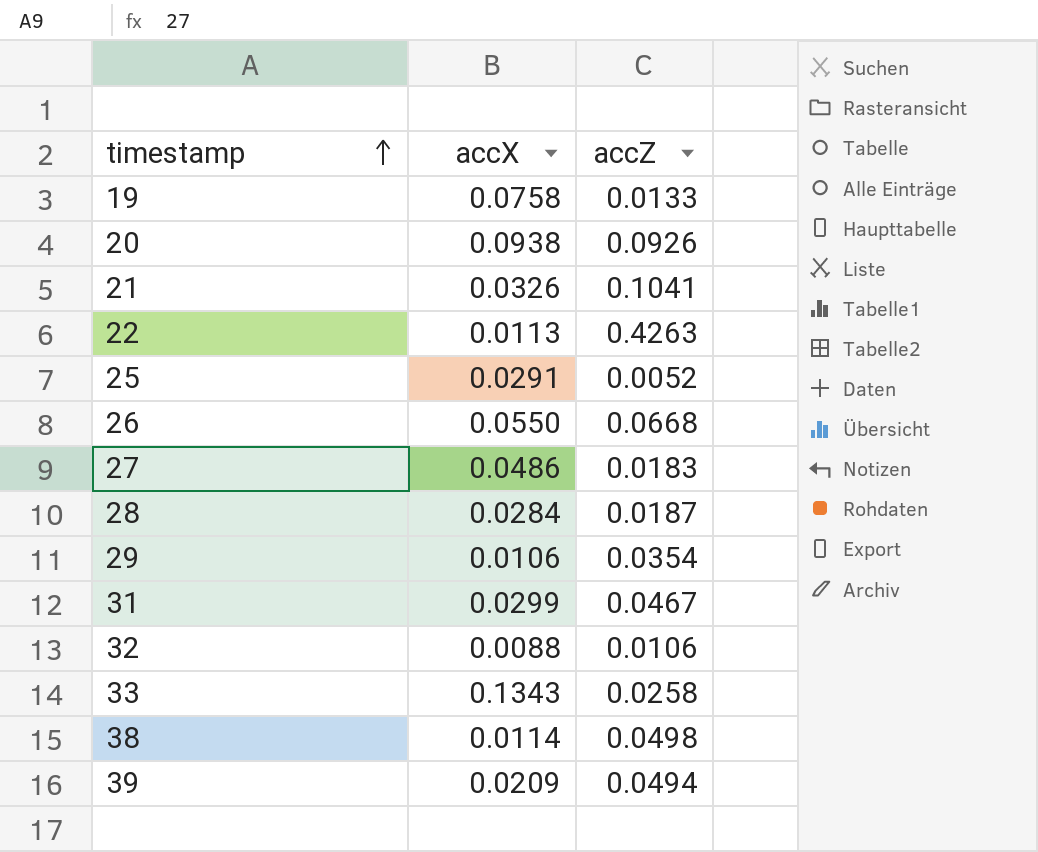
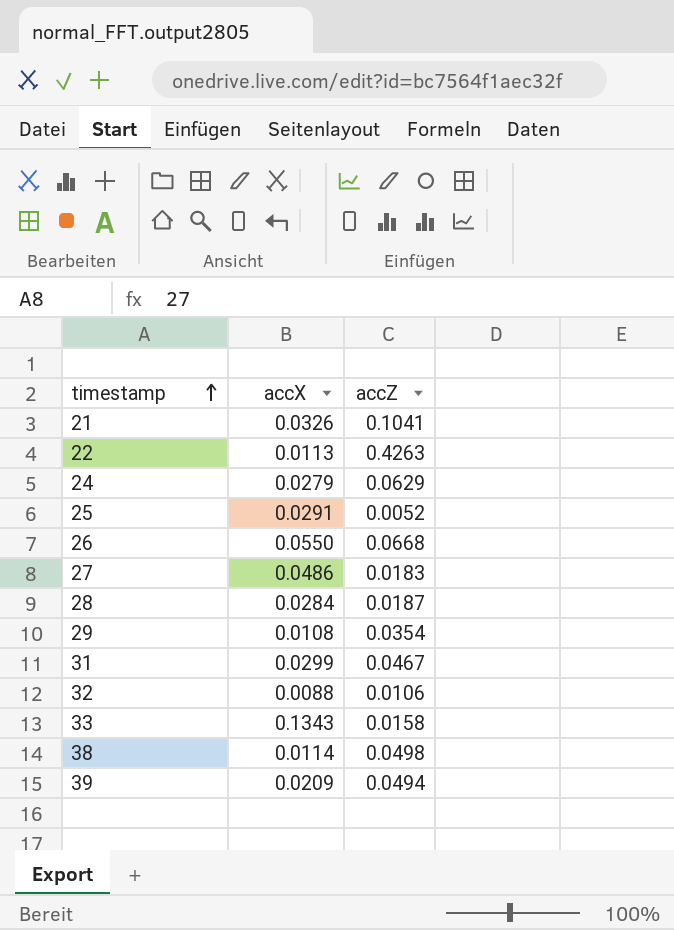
row 19: 0.0758 | 0.0133 -> none
row 20: 0.0938 | 0.0926 -> none
row 24: none -> 0.0279 | 0.0629
29 | accX: 0.0106 -> 0.0108
33 | accZ: 0.0258 -> 0.0158

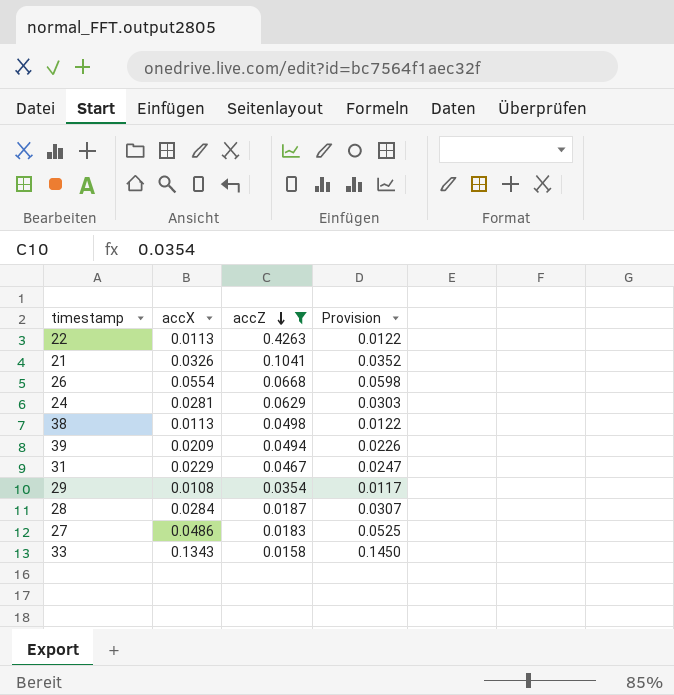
filter: none -> accZ >= 0.0158
row order: timestamp ascending -> accZ descending
column Provision | formula: none -> [accX] * 1.08
26 | accX: 0.0550 -> 0.0554
24 | accX: 0.0279 -> 0.0281
38 | accX: 0.0114 -> 0.0113
31 | accX: 0.0299 -> 0.0229

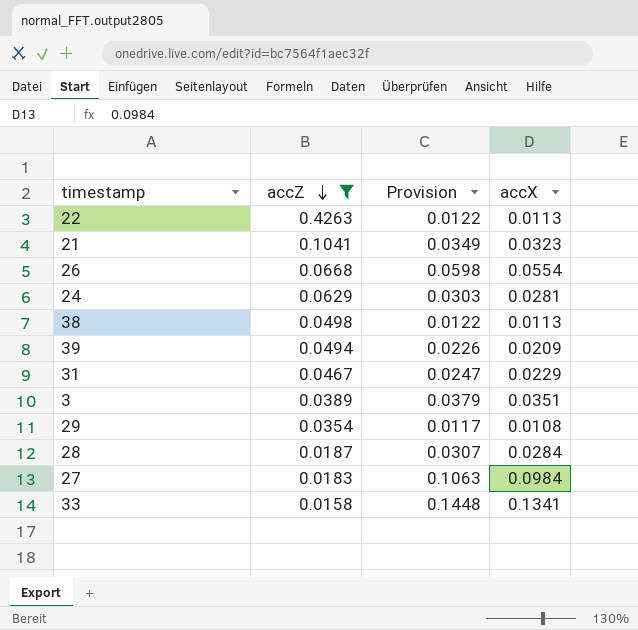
column accX | position: 2 -> 4
21 | Provision: 0.0352 -> 0.0349
21 | accX: 0.0326 -> 0.0323
row 3: none -> 0.0389 | 0.0379 | 0.0351
27 | Provision: 0.0525 -> 0.1063
27 | accX: 0.0486 -> 0.0984
33 | Provision: 0.1450 -> 0.1448
33 | accX: 0.1343 -> 0.1341

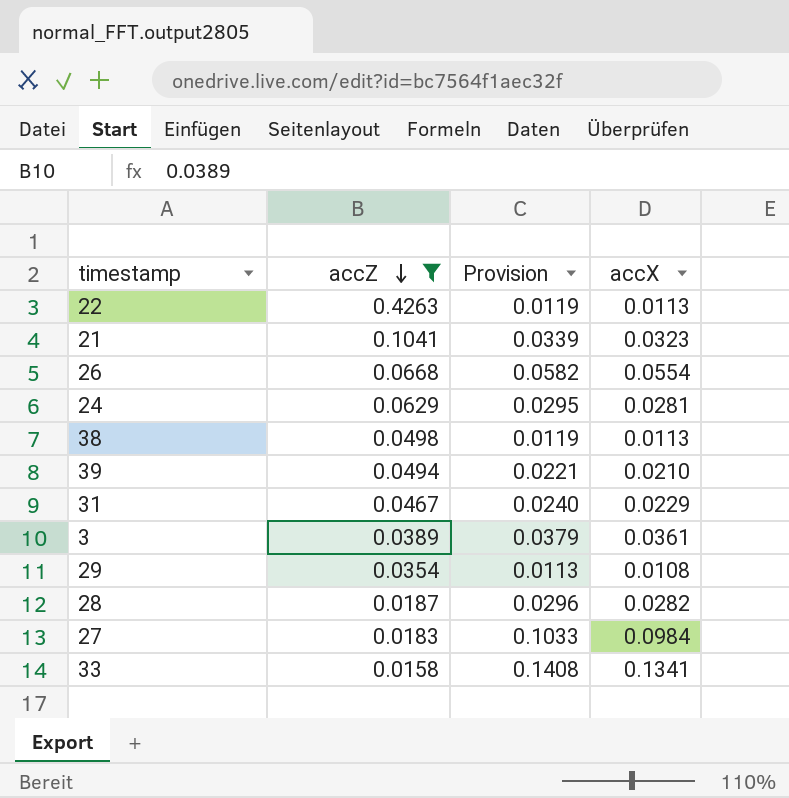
column Provision | formula: [accX] * 1.08 -> [accX] * 1.05
39 | accX: 0.0209 -> 0.0210
3 | accX: 0.0351 -> 0.0361
28 | accX: 0.0284 -> 0.0282

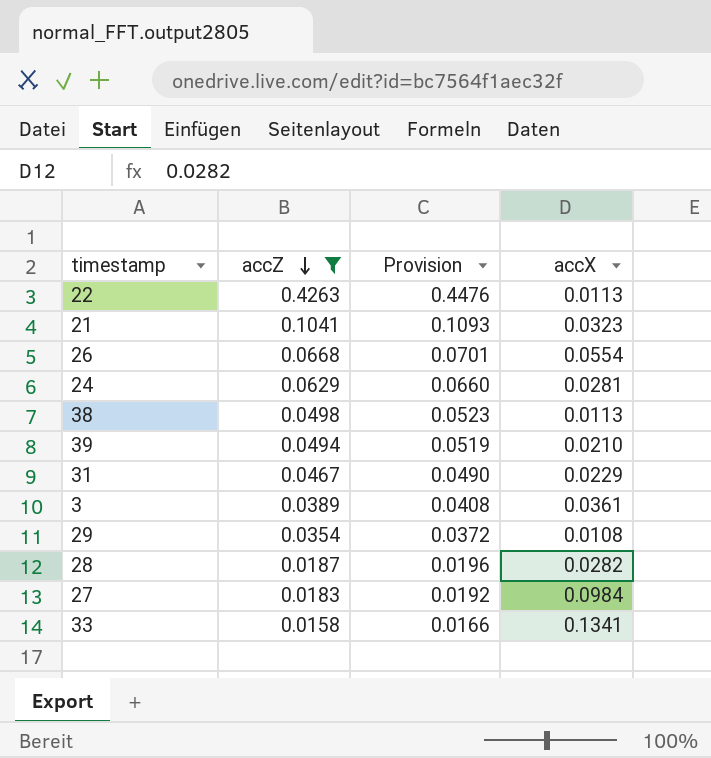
column Provision | formula: [accX] * 1.05 -> [accZ] * 1.05

